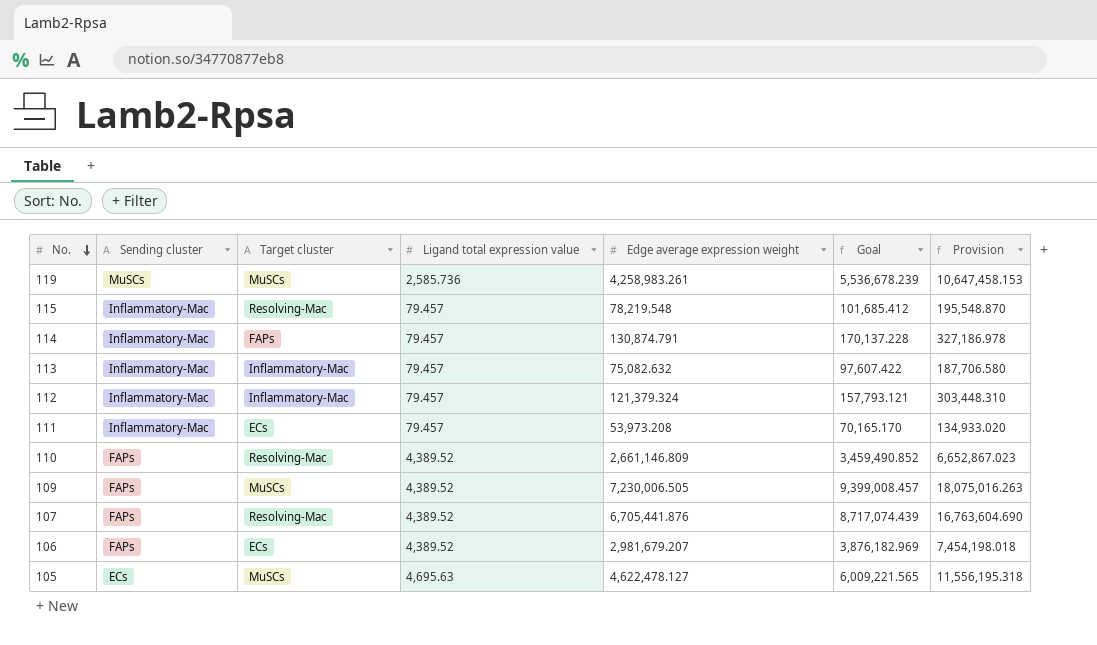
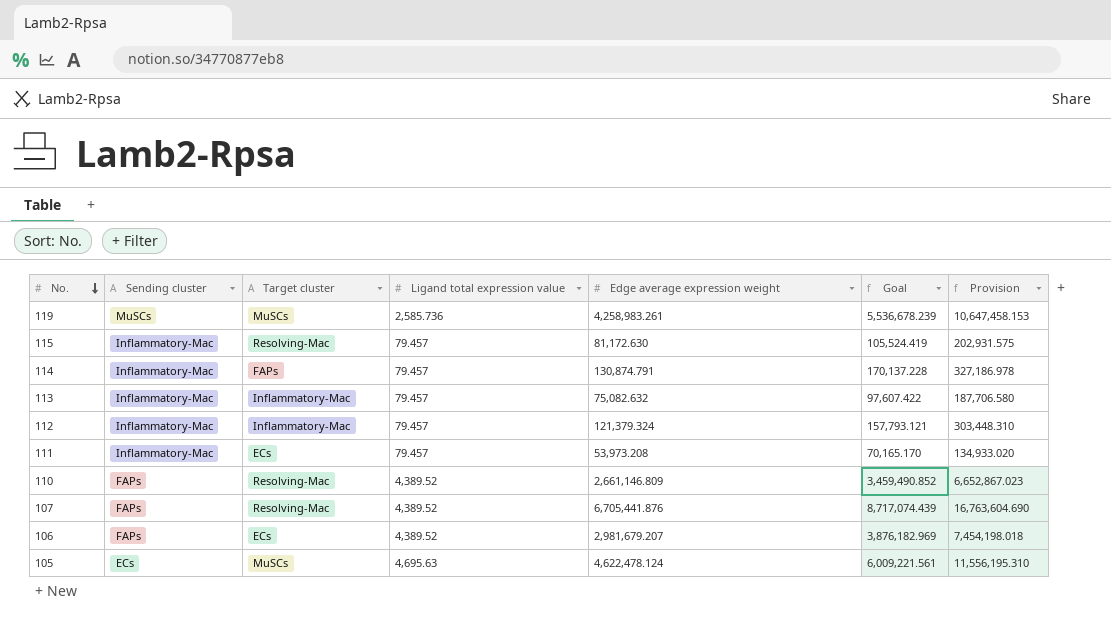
row 109: FAPs | MuSCs | 4,389.52 | 7,230,006.505 | 9,399,008.457 | 18,075,016.263 -> none
115 | Edge average expression weight: 78,219.548 -> 81,172.630
115 | Goal: 101,685.412 -> 105,524.419
115 | Provision: 195,548.870 -> 202,931.575
105 | Edge average expression weight: 4,622,478.127 -> 4,622,478.124
105 | Goal: 6,009,221.565 -> 6,009,221.561
105 | Provision: 11,556,195.318 -> 11,556,195.310

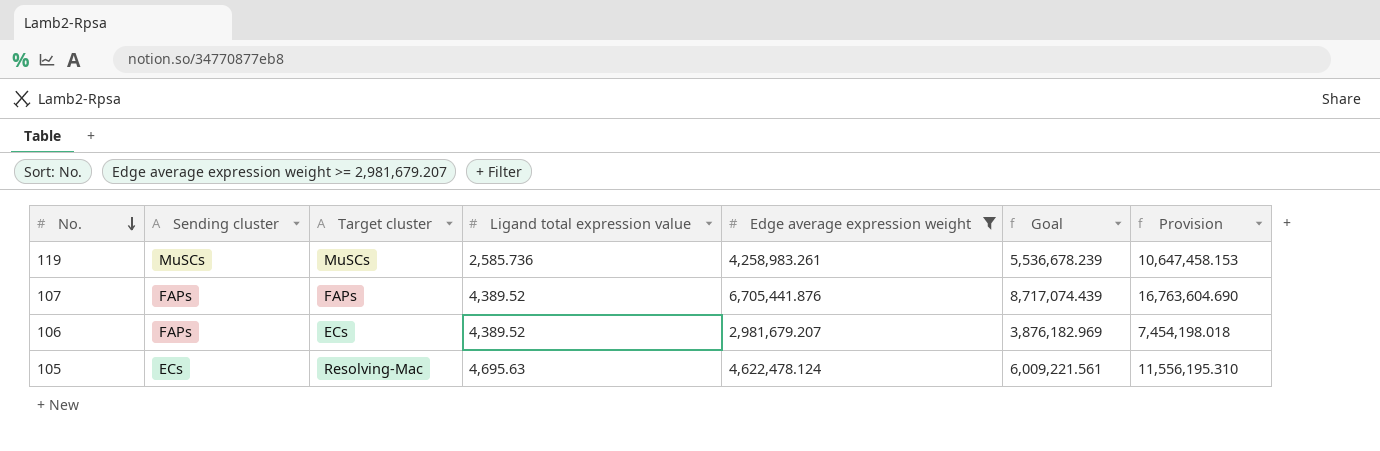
filter: none -> Edge average expression weight >= 2,981,679.207
107 | Target cluster: Resolving-Mac -> FAPs
105 | Target cluster: MuSCs -> Resolving-Mac

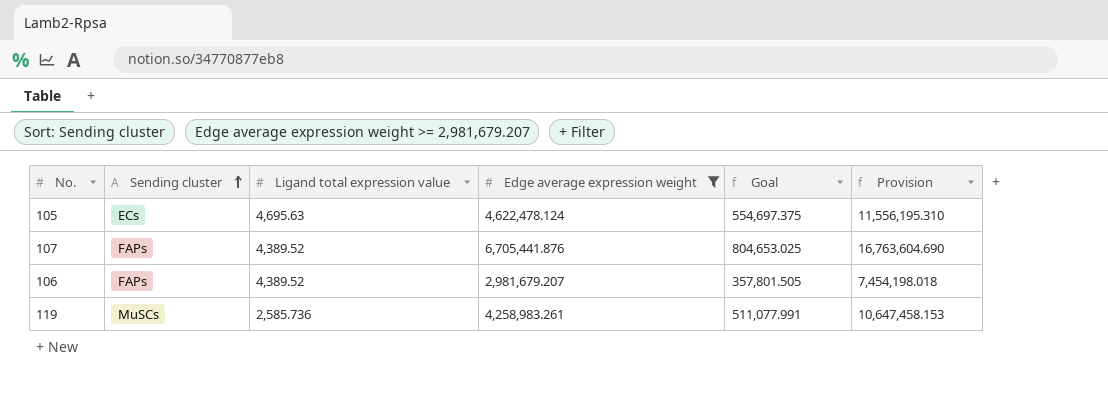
row order: No. descending -> Sending cluster ascending
column Target cluster | position: 3 -> none
column Goal | formula: [Edge average expression weight] * 1.3 -> [Edge average expression weight] * 0.12

